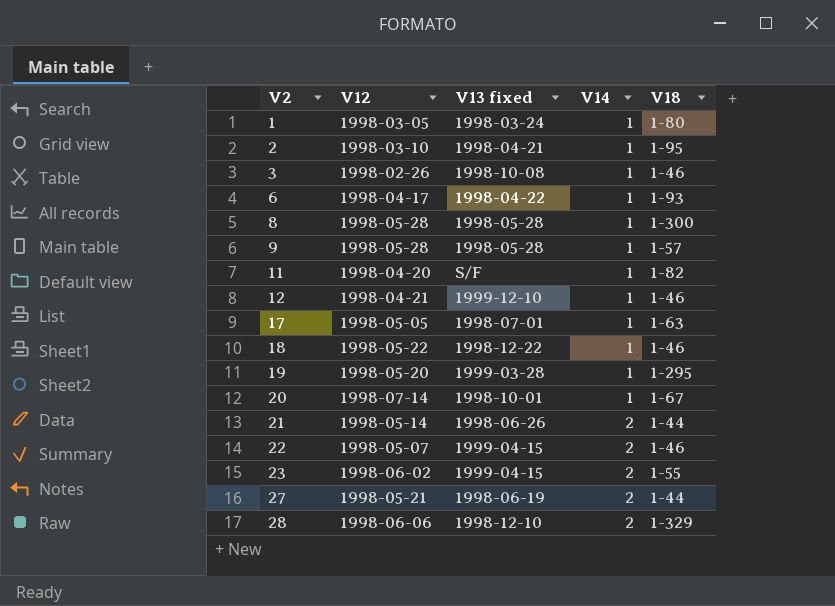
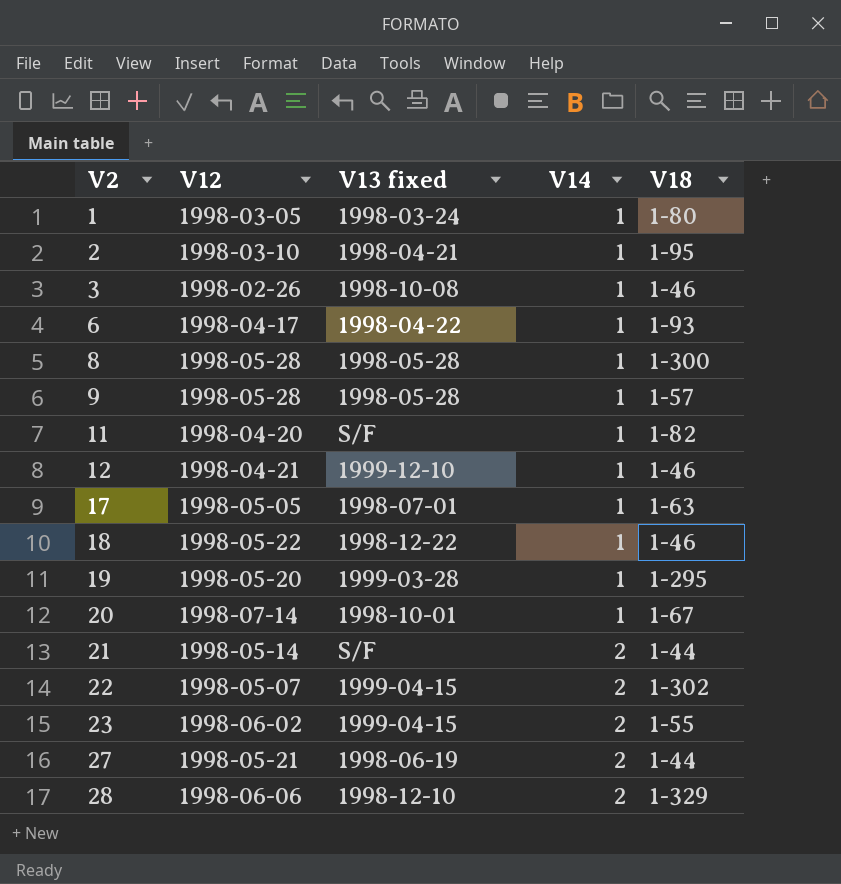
21 | V13 fixed: 1998-06-26 -> S/F
22 | V18: 1-46 -> 1-302

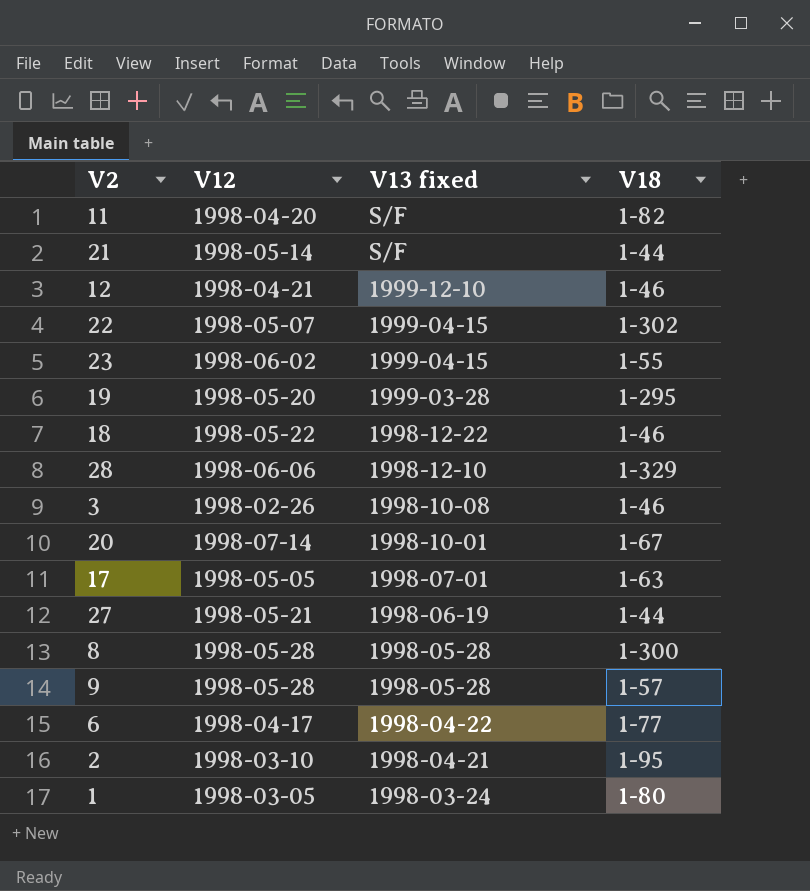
row order: V2 ascending -> V13 fixed descending
column V14 | position: 4 -> none
6 | V18: 1-93 -> 1-77

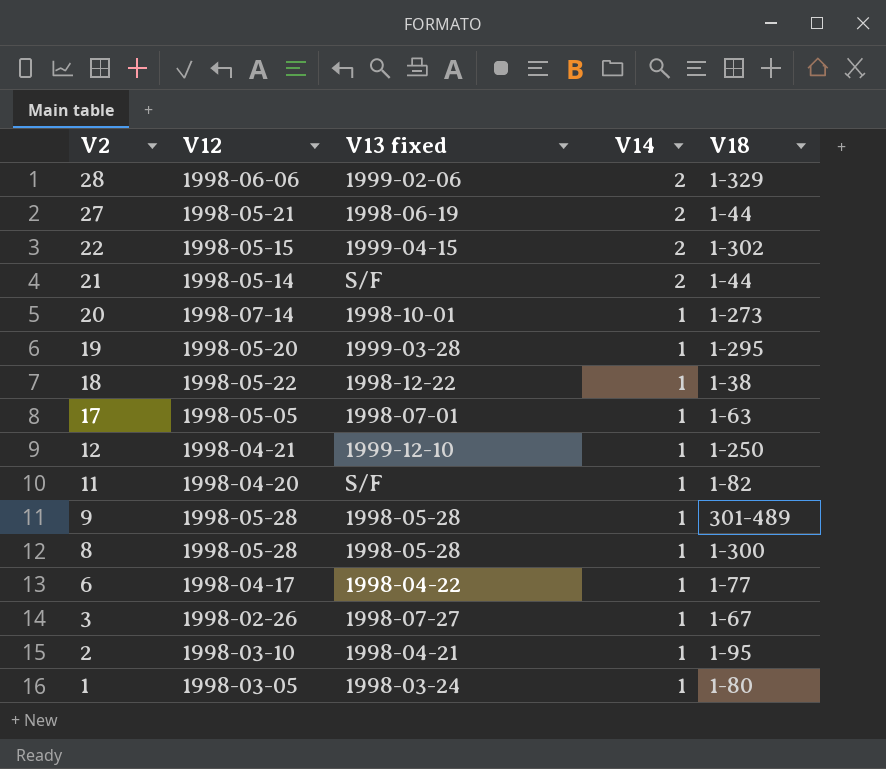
row order: V13 fixed descending -> V2 descending
column V14 | position: none -> 4
row 23: 1998-06-02 | 1999-04-15 | 1-55 -> none
28 | V13 fixed: 1998-12-10 -> 1999-02-06
22 | V12: 1998-05-07 -> 1998-05-15
20 | V18: 1-67 -> 1-273
18 | V18: 1-46 -> 1-38
12 | V18: 1-46 -> 1-250
9 | V18: 1-57 -> 301-489
3 | V13 fixed: 1998-10-08 -> 1998-07-27
3 | V18: 1-46 -> 1-67

